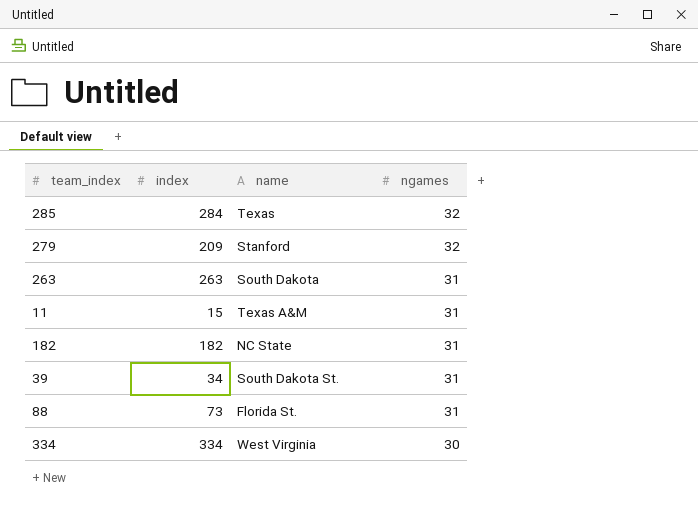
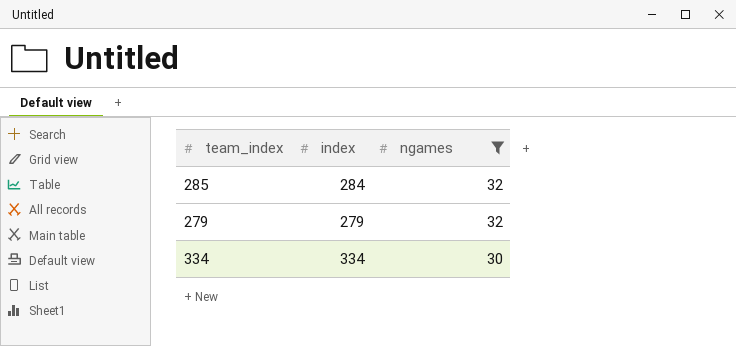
filter: none -> ngames != 31
column name | position: 3 -> none
279 | index: 209 -> 279

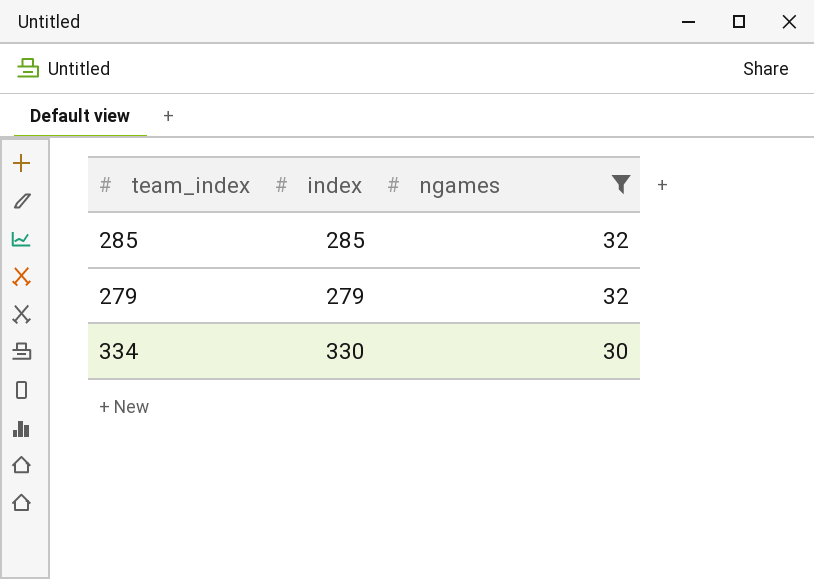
285 | index: 284 -> 285
334 | index: 334 -> 330

